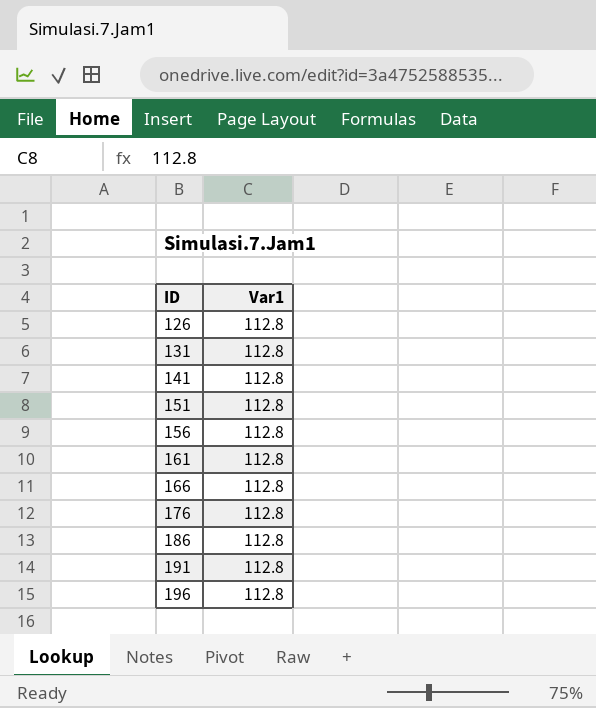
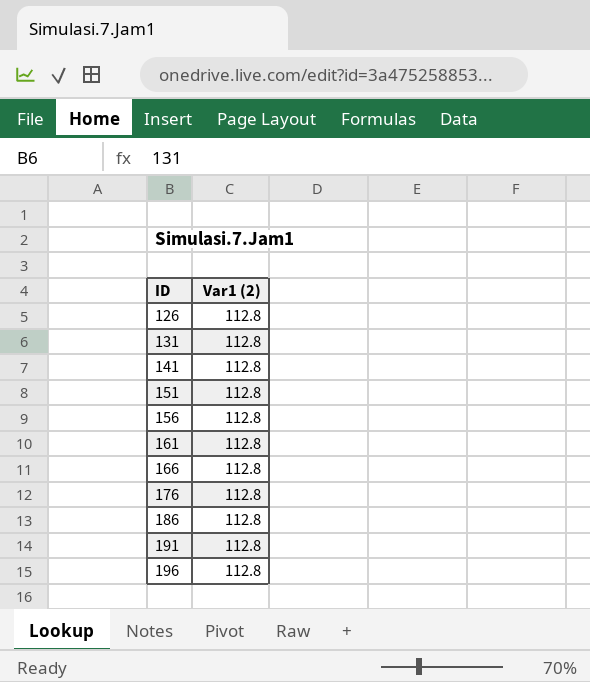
column name: Var1 -> Var1 (2)

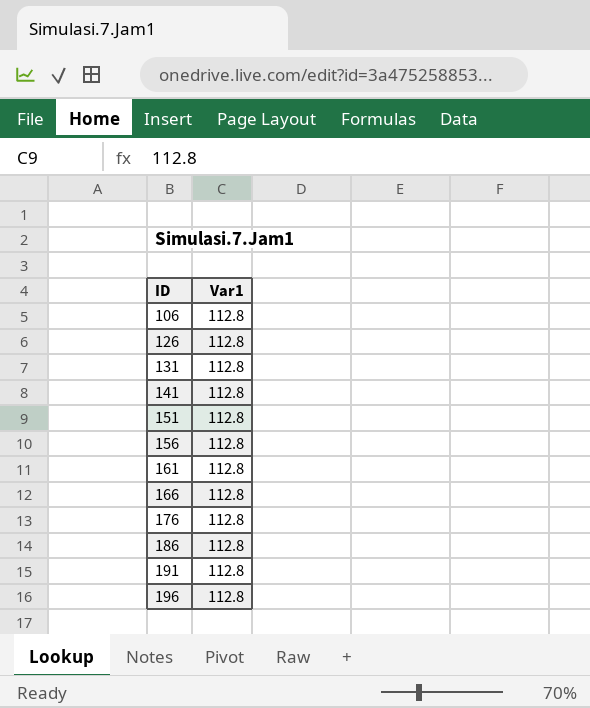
column name: Var1 (2) -> Var1
row 106: none -> 112.8

